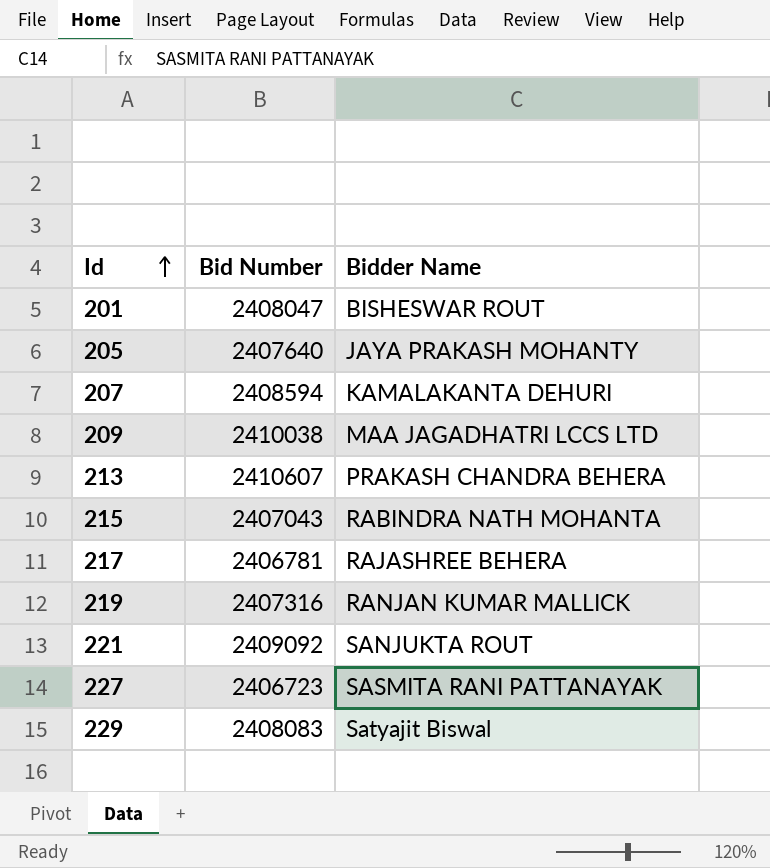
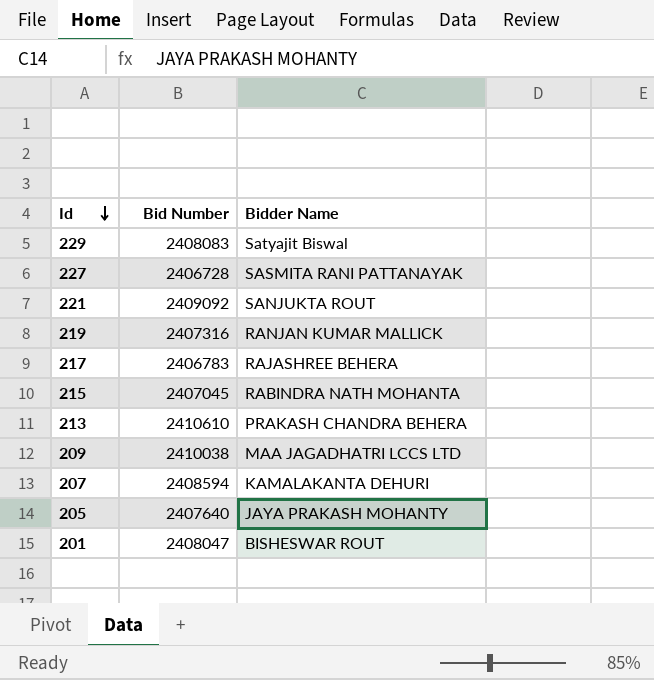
row order: Id ascending -> Id descending
227 | Bid Number: 2406723 -> 2406728
217 | Bid Number: 2406781 -> 2406783
215 | Bid Number: 2407043 -> 2407045
213 | Bid Number: 2410607 -> 2410610

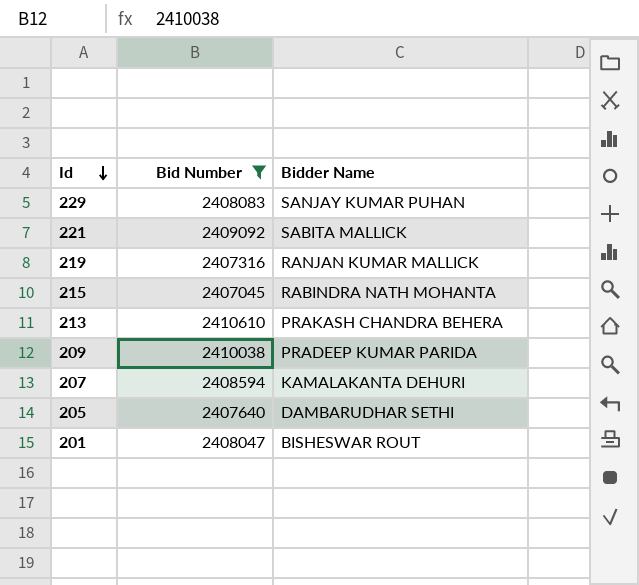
filter: none -> Bid Number >= 2407045
229 | Bidder Name: Satyajit Biswal -> SANJAY KUMAR PUHAN
221 | Bidder Name: SANJUKTA ROUT -> SABITA MALLICK
209 | Bidder Name: MAA JAGADHATRI LCCS LTD -> PRADEEP KUMAR PARIDA
205 | Bidder Name: JAYA PRAKASH MOHANTY -> DAMBARUDHAR SETHI

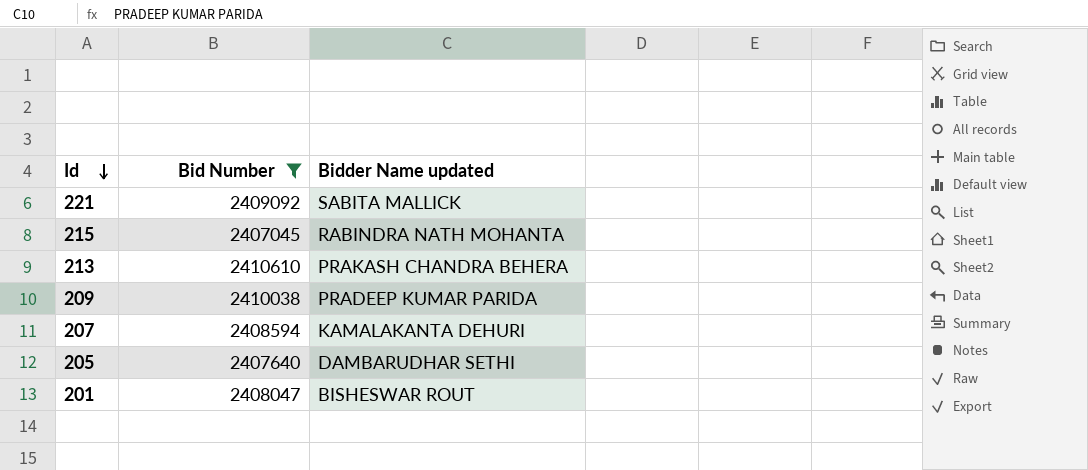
column name: Bidder Name -> Bidder Name updated
row 229: 2408083 | SANJAY KUMAR PUHAN -> none
row 219: 2407316 | RANJAN KUMAR MALLICK -> none

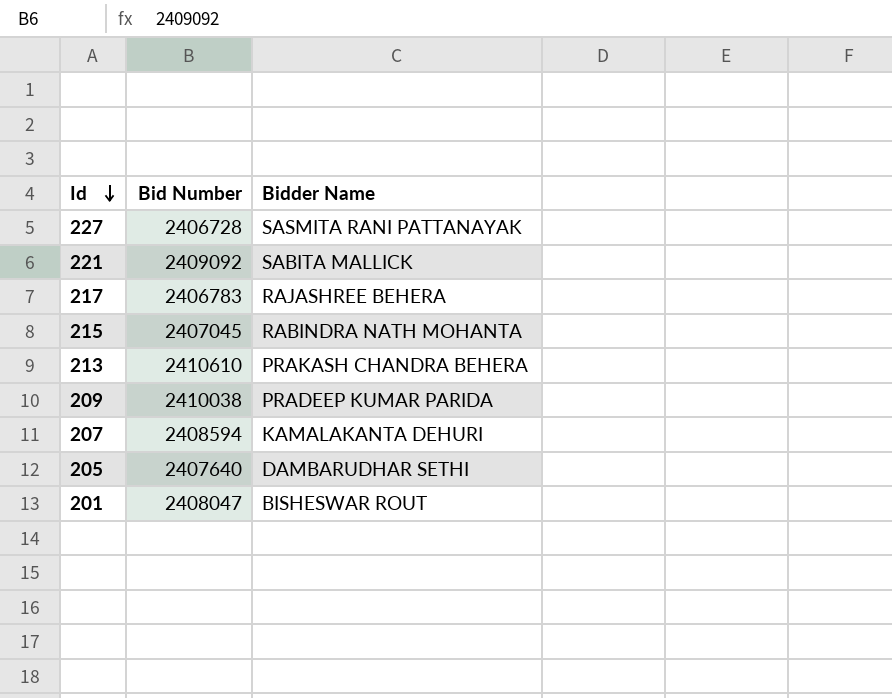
filter: Bid Number >= 2407045 -> none
column name: Bidder Name updated -> Bidder Name

